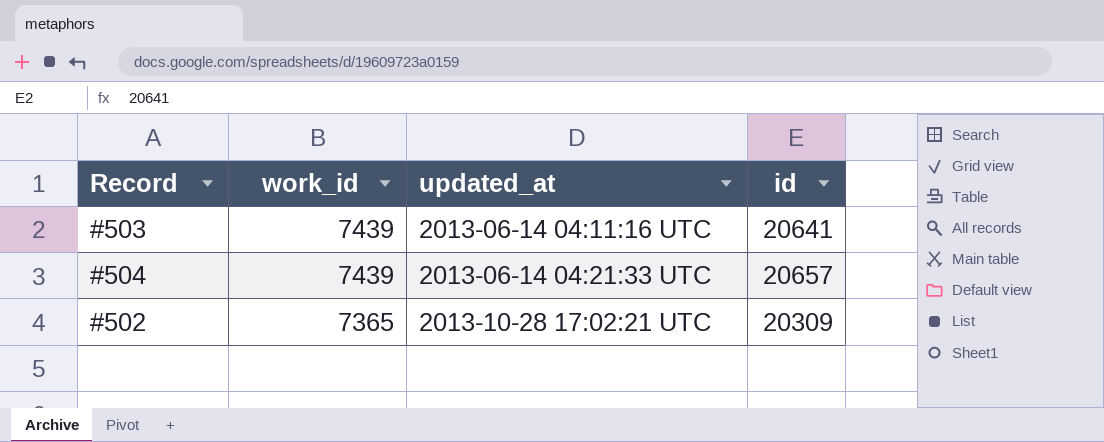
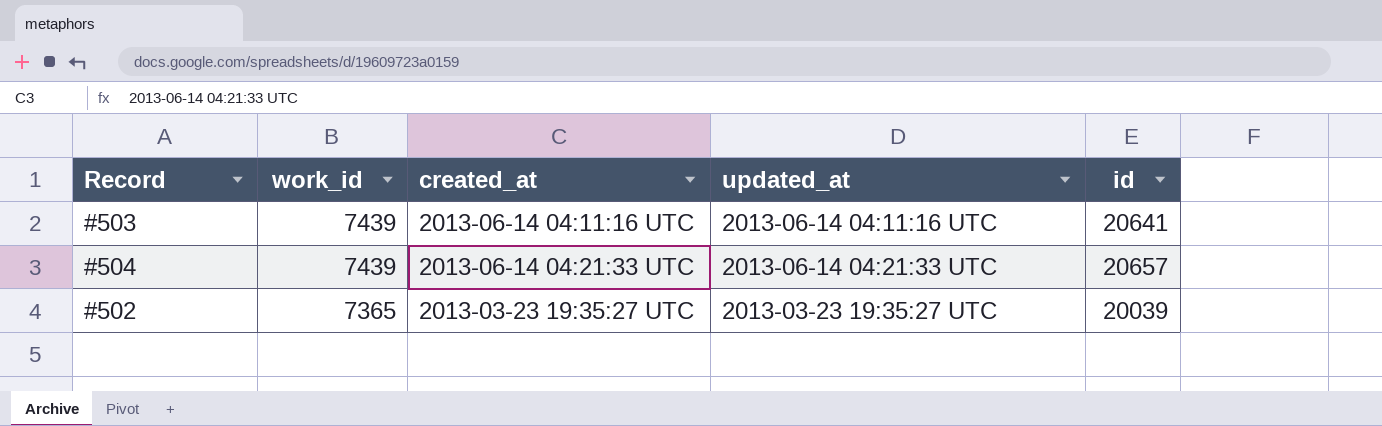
column created_at | position: none -> 3
#502 | updated_at: 2013-10-28 17:02:21 UTC -> 2013-03-23 19:35:27 UTC
#502 | id: 20309 -> 20039

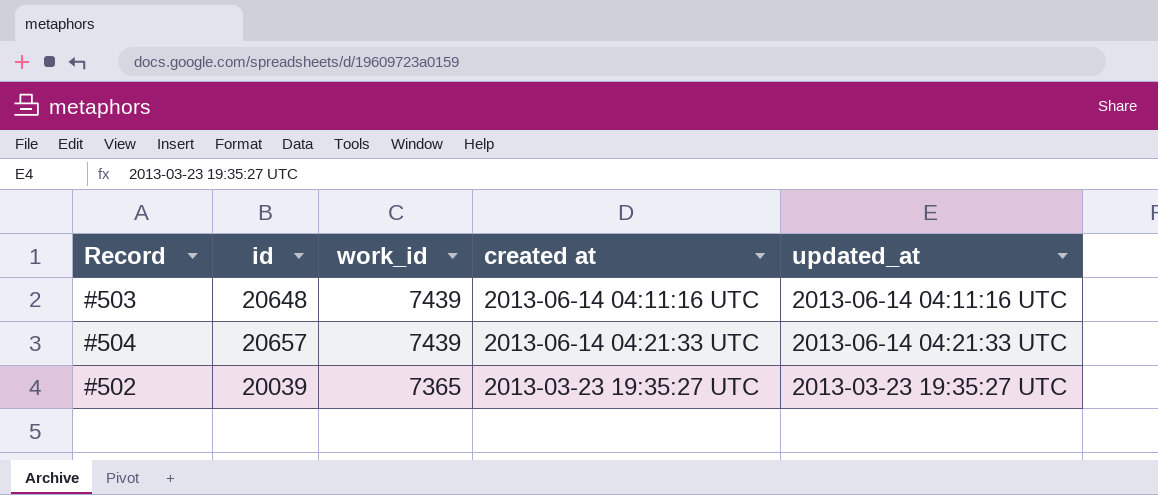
column id | position: 5 -> 2
column name: created_at -> created at
#503 | id: 20641 -> 20648

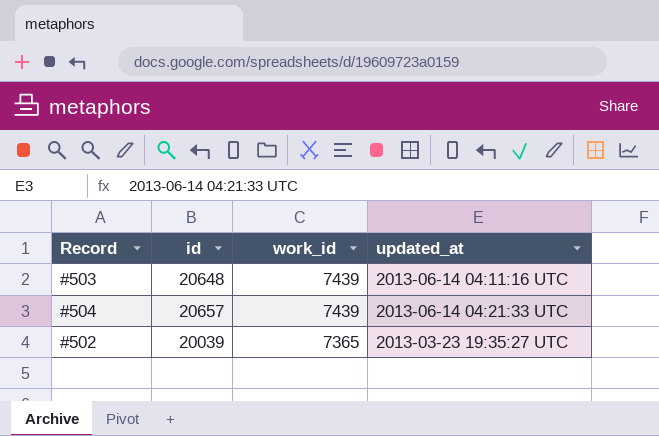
column created at | position: 4 -> none

